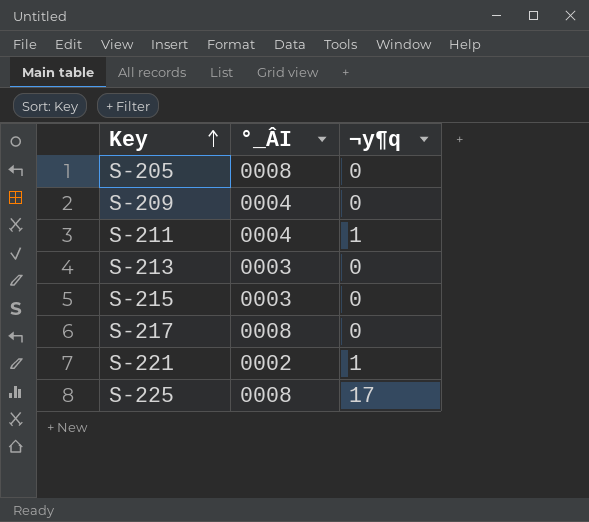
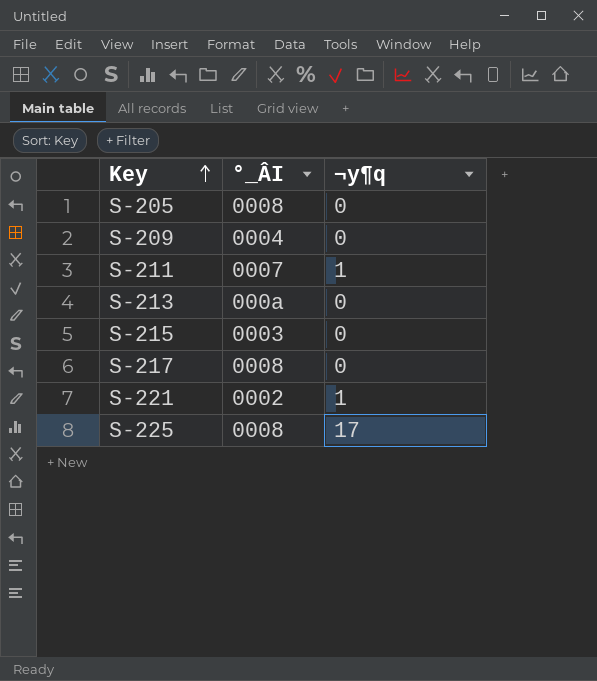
S-211 | °_ÂI: 0004 -> 0007
S-213 | °_ÂI: 0003 -> 000a

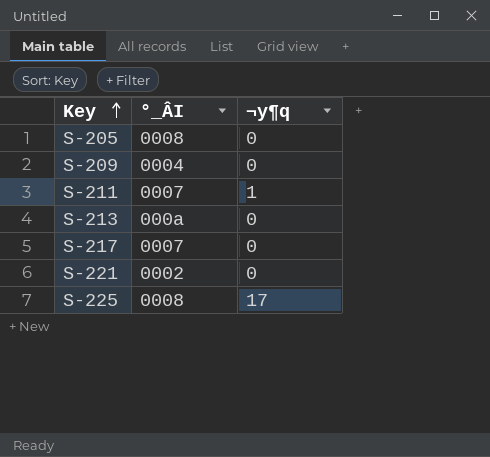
row S-215: 0003 | 0 -> none
S-217 | °_ÂI: 0008 -> 0007
S-221 | ¬y¶q: 1 -> 0

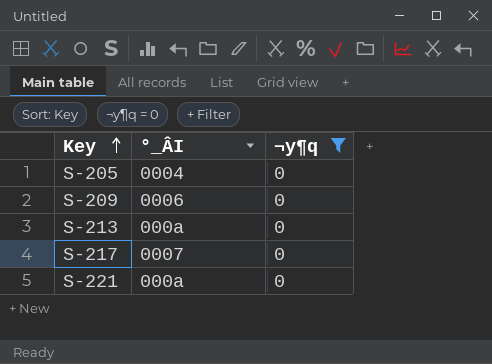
filter: none -> ¬y¶q = 0
S-205 | °_ÂI: 0008 -> 0004
S-209 | °_ÂI: 0004 -> 0006
S-221 | °_ÂI: 0002 -> 000a

